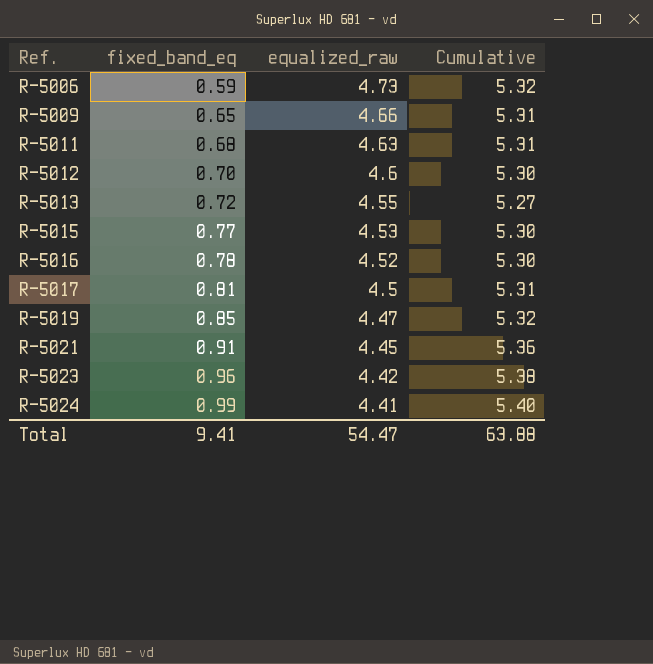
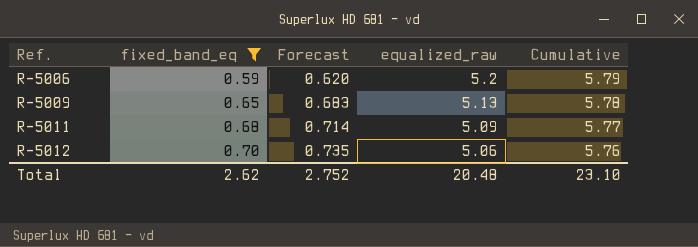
filter: none -> fixed_band_eq <= 0.70
column Forecast | formula: none -> [fixed_band_eq] * 1.05
R-5006 | equalized_raw: 4.73 -> 5.2
R-5006 | Cumulative: 5.32 -> 5.79
R-5009 | equalized_raw: 4.66 -> 5.13
R-5009 | Cumulative: 5.31 -> 5.78
R-5011 | equalized_raw: 4.63 -> 5.09
R-5011 | Cumulative: 5.31 -> 5.77
R-5012 | equalized_raw: 4.6 -> 5.06
R-5012 | Cumulative: 5.30 -> 5.76
Total | fixed_band_eq: 9.41 -> 2.62
Total | equalized_raw: 54.47 -> 20.48
Total | Cumulative: 63.88 -> 23.10

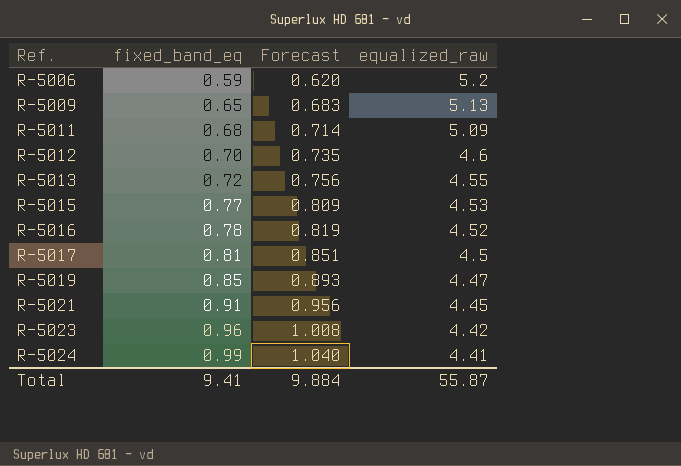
filter: fixed_band_eq <= 0.70 -> none
column Cumulative | formula: [fixed_band_eq] + [equalized_raw] -> none
R-5012 | equalized_raw: 5.06 -> 4.6
Total | fixed_band_eq: 2.62 -> 9.41
Total | Forecast: 2.752 -> 9.884
Total | equalized_raw: 20.48 -> 55.87

